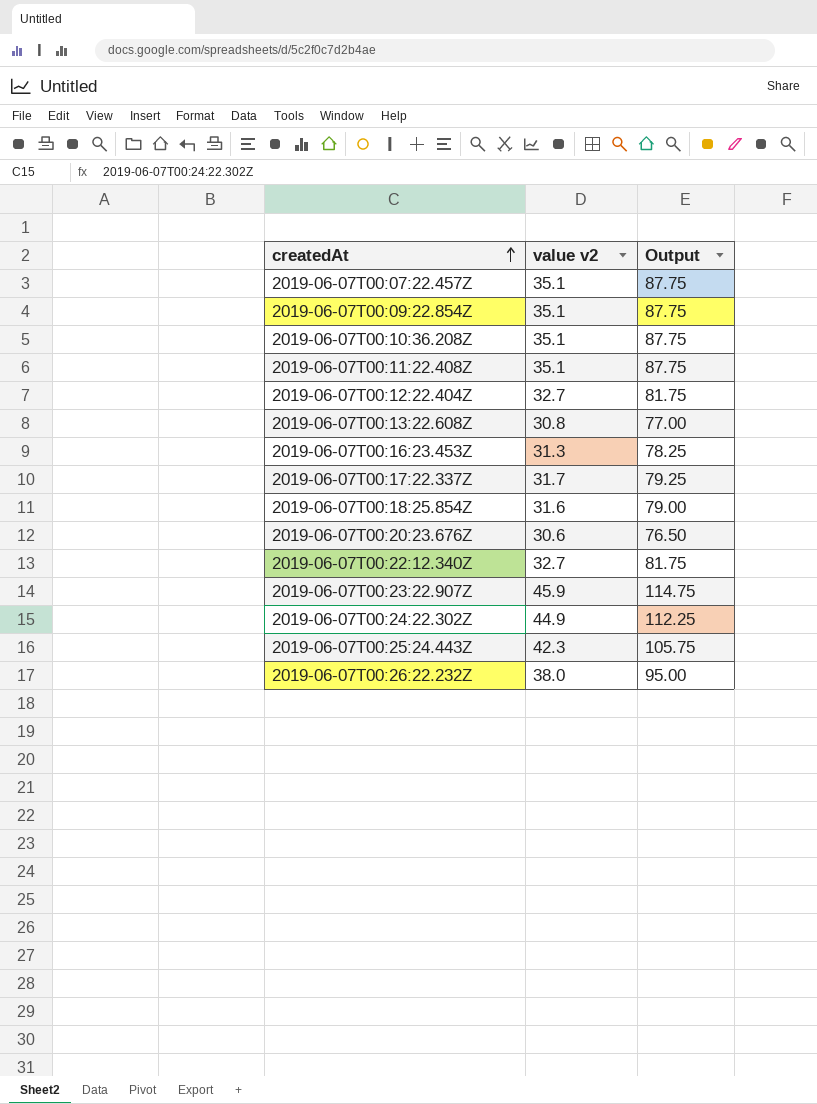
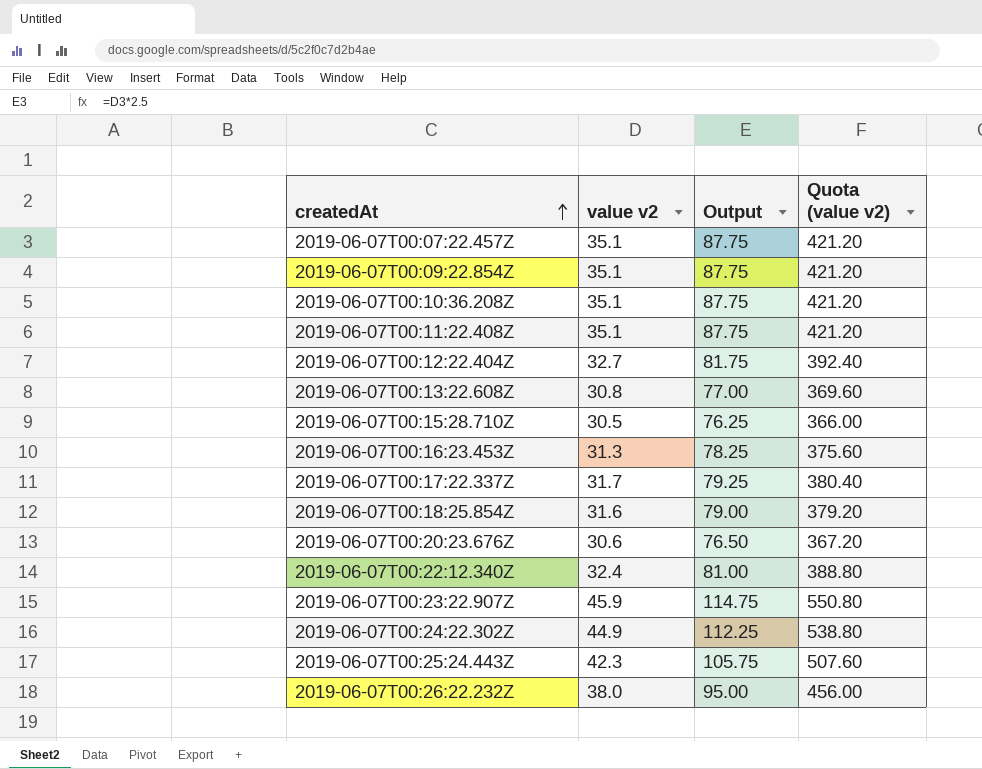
column Quota (value v2) | formula: none -> [value v2] * 12
row 2019-06-07T00:15:28.710Z: none -> 30.5 | 76.25 | 366.00
2019-06-07T00:22:12.340Z | value v2: 32.7 -> 32.4
2019-06-07T00:22:12.340Z | Output: 81.75 -> 81.00

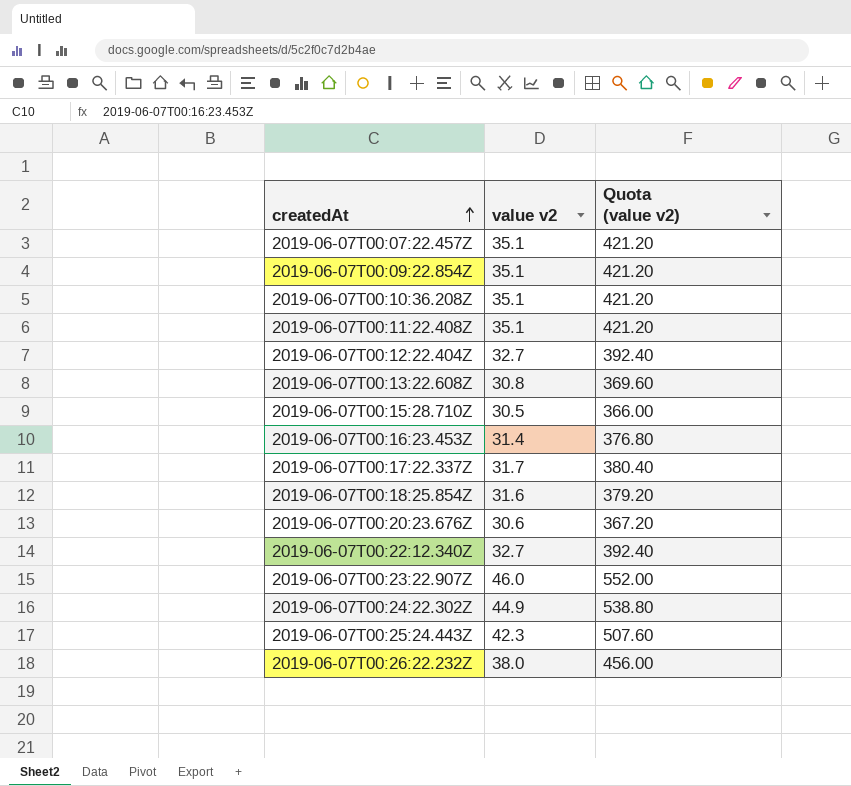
column Output | formula: [value v2] * 2.5 -> none
2019-06-07T00:16:23.453Z | value v2: 31.3 -> 31.4
2019-06-07T00:16:23.453Z | Quota (value v2): 375.60 -> 376.80
2019-06-07T00:22:12.340Z | value v2: 32.4 -> 32.7
2019-06-07T00:22:12.340Z | Quota (value v2): 388.80 -> 392.40
2019-06-07T00:23:22.907Z | value v2: 45.9 -> 46.0
2019-06-07T00:23:22.907Z | Quota (value v2): 550.80 -> 552.00

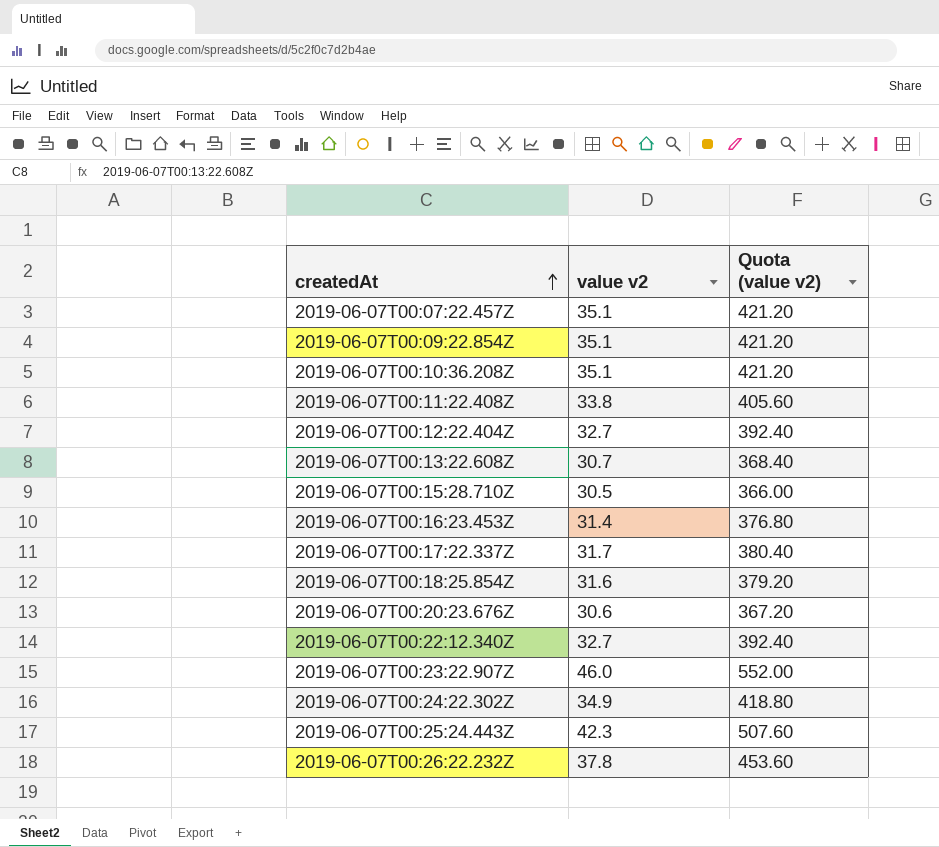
2019-06-07T00:11:22.408Z | value v2: 35.1 -> 33.8
2019-06-07T00:11:22.408Z | Quota (value v2): 421.20 -> 405.60
2019-06-07T00:13:22.608Z | value v2: 30.8 -> 30.7
2019-06-07T00:13:22.608Z | Quota (value v2): 369.60 -> 368.40
2019-06-07T00:24:22.302Z | value v2: 44.9 -> 34.9
2019-06-07T00:24:22.302Z | Quota (value v2): 538.80 -> 418.80
2019-06-07T00:26:22.232Z | value v2: 38.0 -> 37.8
2019-06-07T00:26:22.232Z | Quota (value v2): 456.00 -> 453.60

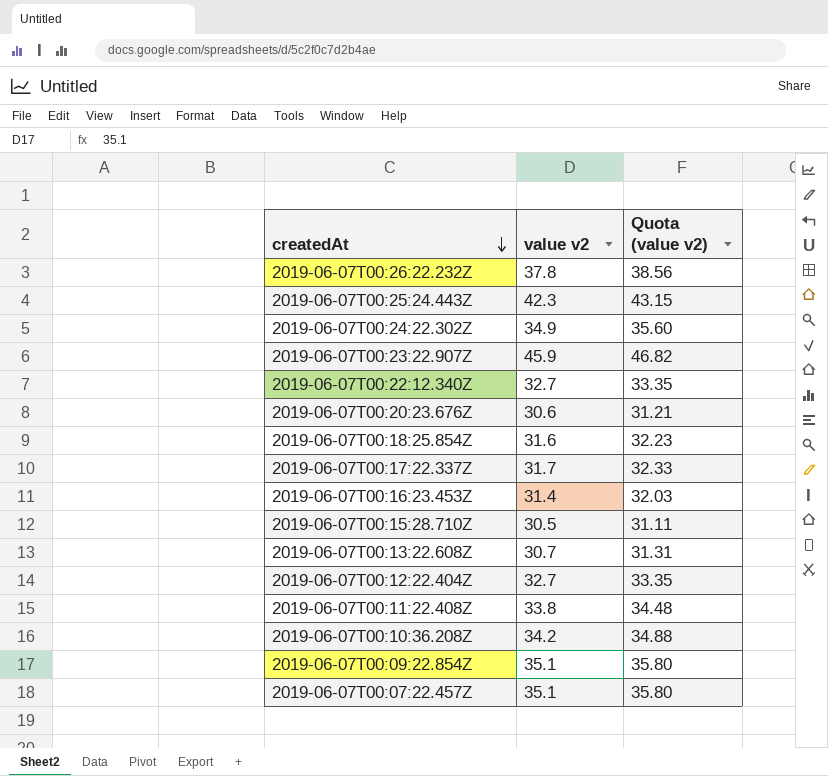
row order: createdAt ascending -> createdAt descending
column Quota (value v2) | formula: [value v2] * 12 -> [value v2] * 1.02
2019-06-07T00:23:22.907Z | value v2: 46.0 -> 45.9
2019-06-07T00:10:36.208Z | value v2: 35.1 -> 34.2

